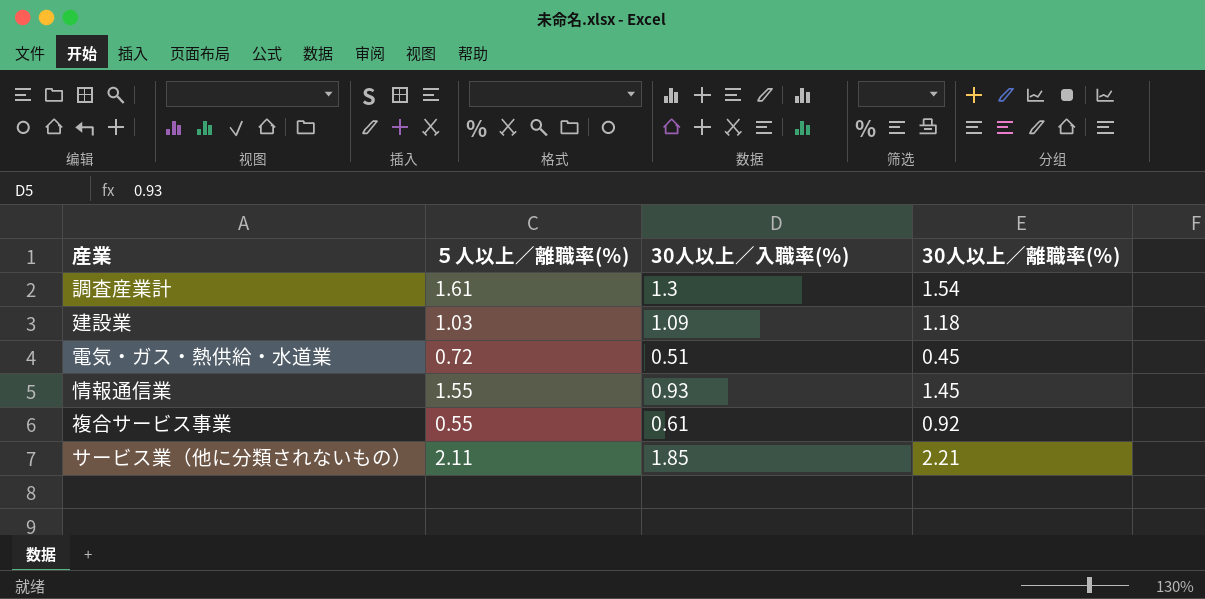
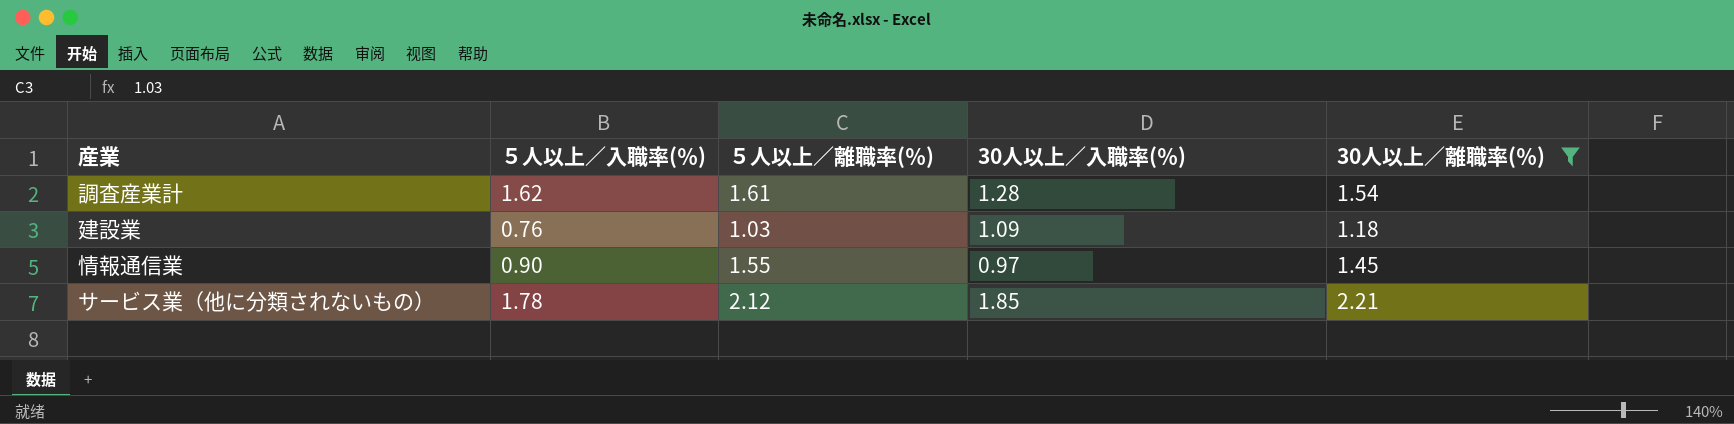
filter: none -> 30人以上／離職率(％) >= 1.18
column ５人以上／入職率(％) | position: none -> 2
調査産業計 | 30人以上／入職率(％): 1.3 -> 1.28
情報通信業 | 30人以上／入職率(％): 0.93 -> 0.97
サービス業（他に分類されないもの） | ５人以上／離職率(％): 2.11 -> 2.12

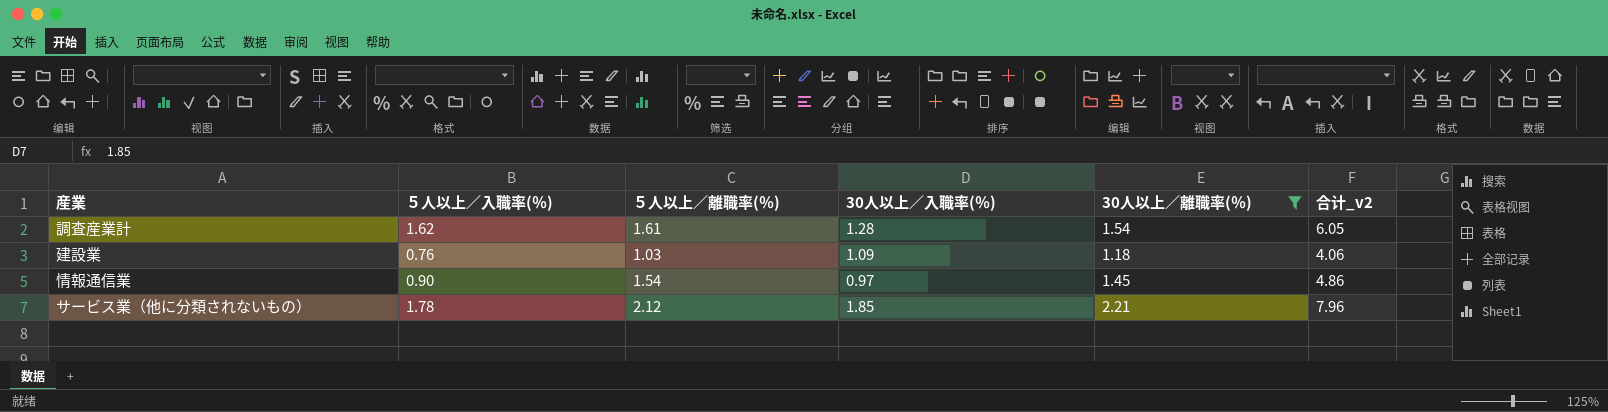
column 合计_v2 | formula: none -> [５人以上／入職率(％)] + [５人以上／離職率(％)] + [30人以上／入職率(％)] + [30人以上／離職率(％)]
情報通信業 | ５人以上／離職率(％): 1.55 -> 1.54

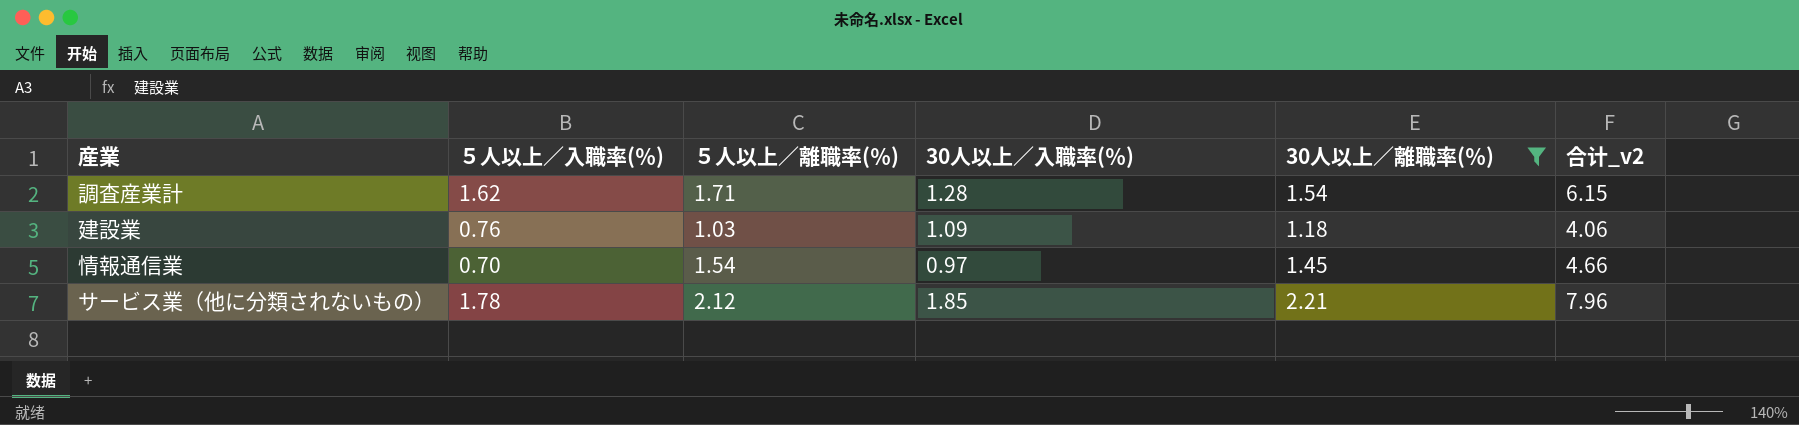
調査産業計 | ５人以上／離職率(％): 1.61 -> 1.71
調査産業計 | 合计_v2: 6.05 -> 6.15
情報通信業 | ５人以上／入職率(％): 0.90 -> 0.70
情報通信業 | 合计_v2: 4.86 -> 4.66

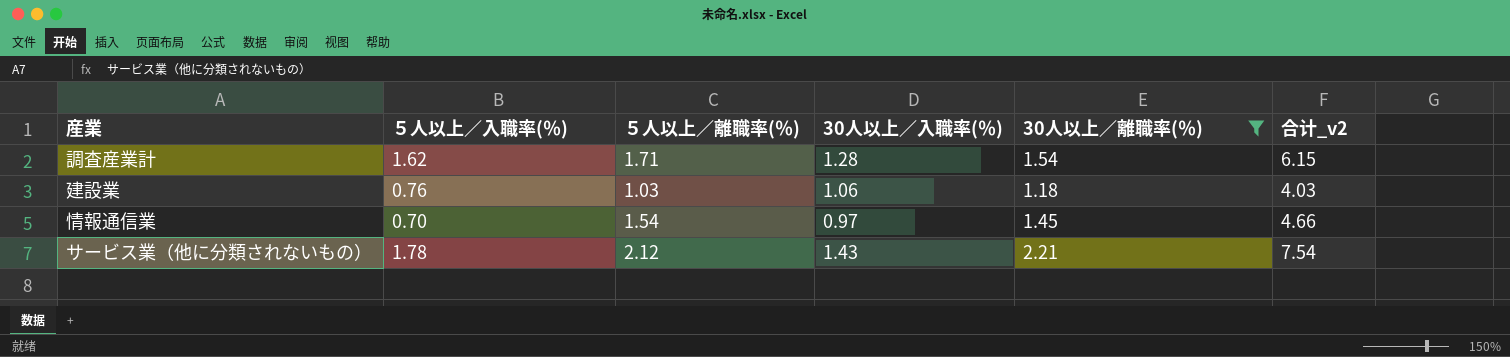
建設業 | 30人以上／入職率(％): 1.09 -> 1.06
建設業 | 合计_v2: 4.06 -> 4.03
サービス業（他に分類されないもの） | 30人以上／入職率(％): 1.85 -> 1.43
サービス業（他に分類されないもの） | 合计_v2: 7.96 -> 7.54

